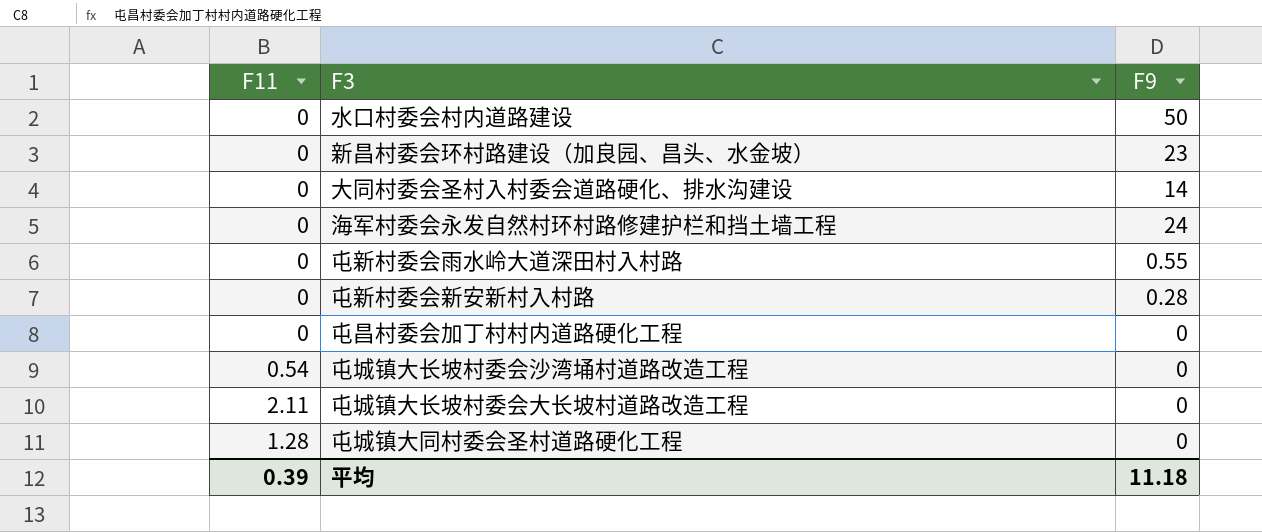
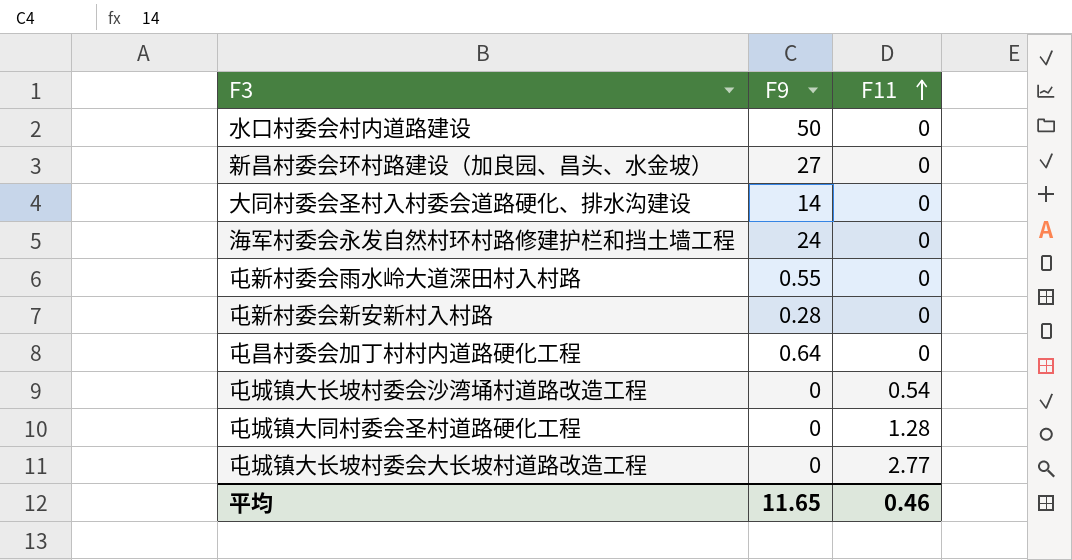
row order: none -> F11 ascending
column F11 | position: 1 -> 3
新昌村委会环村路建设（加良园、昌头、水金坡） | F9: 23 -> 27
屯昌村委会加丁村村内道路硬化工程 | F9: 0 -> 0.64
屯城镇大长坡村委会大长坡村道路改造工程 | F11: 2.11 -> 2.77
平均 | F9: 11.18 -> 11.65
平均 | F11: 0.39 -> 0.46

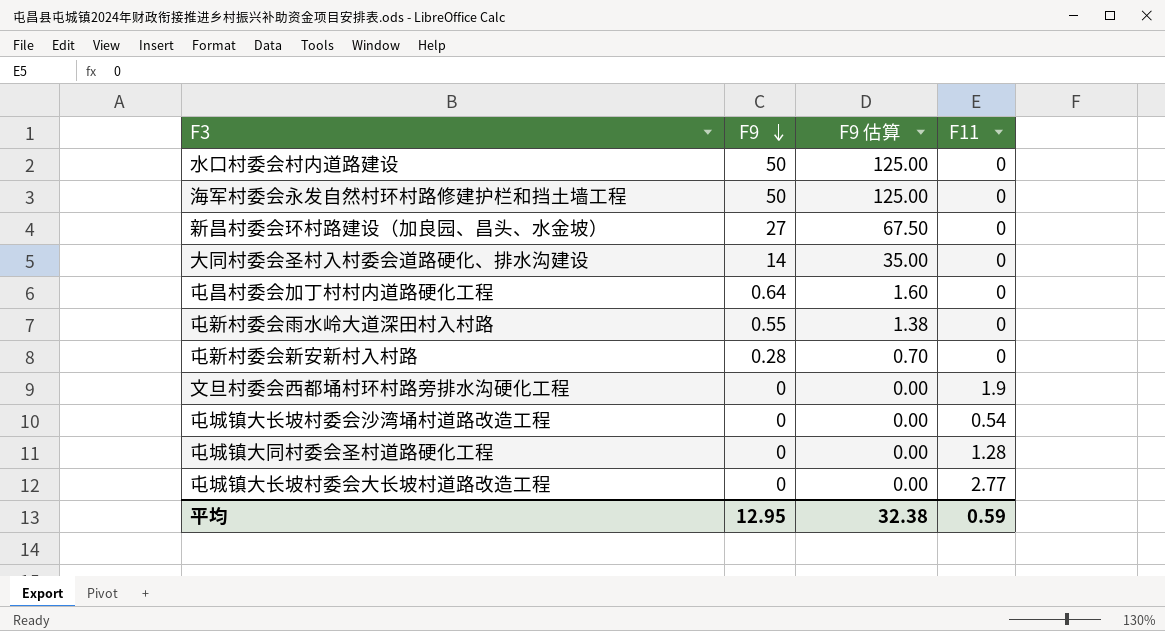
row order: F11 ascending -> F9 descending
column F9 估算 | formula: none -> [F9] * 2.5
海军村委会永发自然村环村路修建护栏和挡土墙工程 | F9: 24 -> 50
row 文旦村委会西都埇村环村路旁排水沟硬化工程: none -> 0 | 0.00 | 1.9
平均 | F9: 11.65 -> 12.95
平均 | F11: 0.46 -> 0.59

